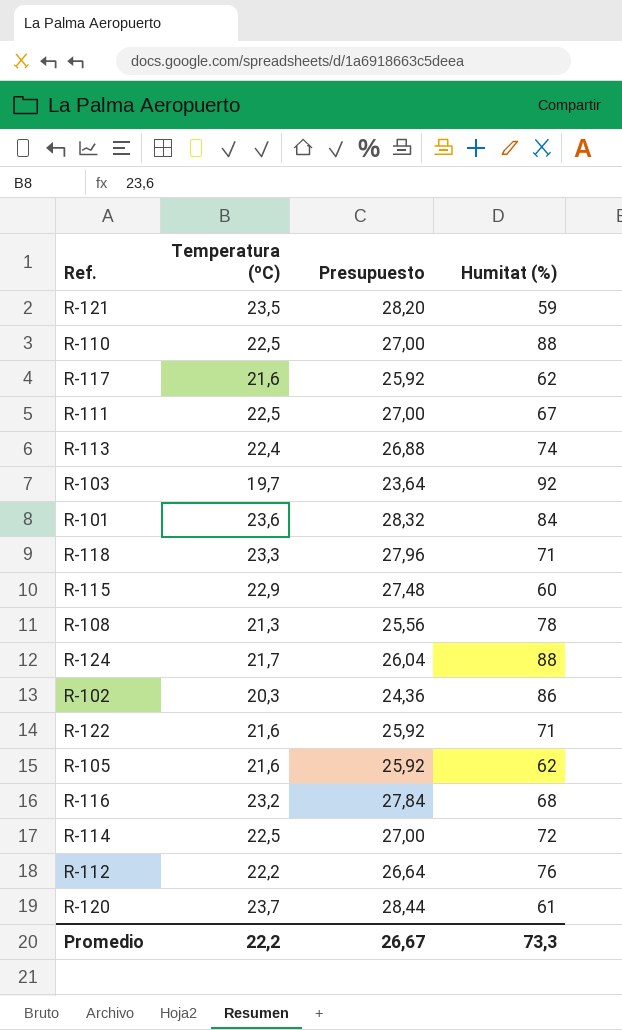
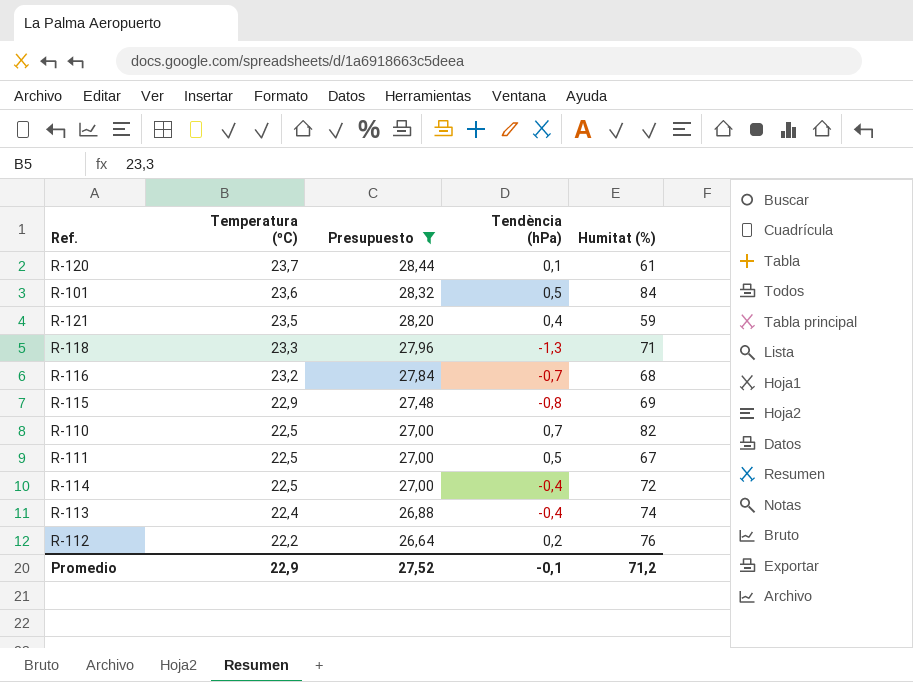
filter: none -> Presupuesto >= 26,64
row order: none -> Temperatura (ºC) descending
column Tendència (hPa) | position: none -> 4
R-115 | Humitat (%): 60 -> 69
R-110 | Humitat (%): 88 -> 82
Promedio | Temperatura (ºC): 22,2 -> 22,9
Promedio | Presupuesto: 26,67 -> 27,52
Promedio | Humitat (%): 73,3 -> 71,2

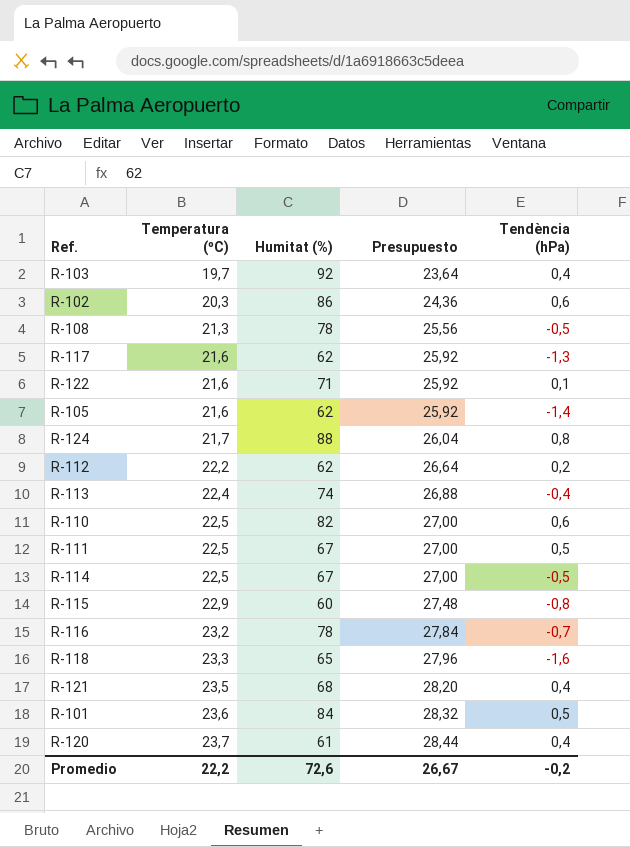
filter: Presupuesto >= 26,64 -> none
row order: Temperatura (ºC) descending -> Temperatura (ºC) ascending
column Humitat (%) | position: 5 -> 3
R-112 | Humitat (%): 76 -> 62
R-110 | Tendència (hPa): 0,7 -> 0,6
R-114 | Humitat (%): 72 -> 67
R-114 | Tendència (hPa): -0,4 -> -0,5
R-115 | Humitat (%): 69 -> 60
R-116 | Humitat (%): 68 -> 78
R-118 | Humitat (%): 71 -> 65
R-118 | Tendència (hPa): -1,3 -> -1,6
R-121 | Humitat (%): 59 -> 68
R-120 | Tendència (hPa): 0,1 -> 0,4
Promedio | Temperatura (ºC): 22,9 -> 22,2
Promedio | Humitat (%): 71,2 -> 72,6
Promedio | Presupuesto: 27,52 -> 26,67
Promedio | Tendència (hPa): -0,1 -> -0,2

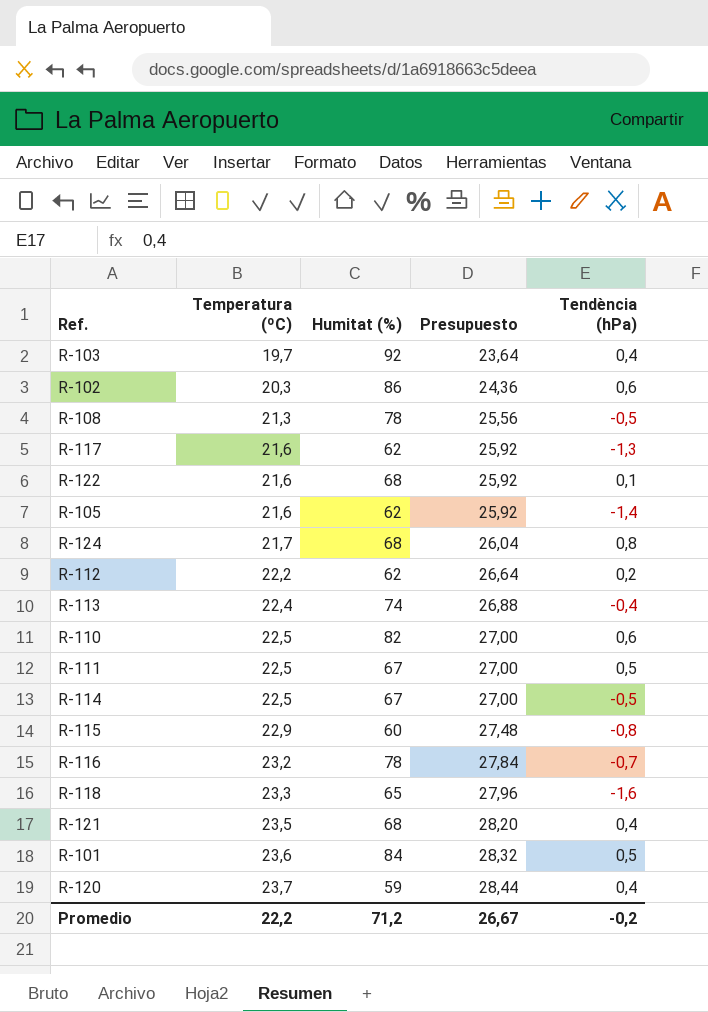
R-122 | Humitat (%): 71 -> 68
R-124 | Humitat (%): 88 -> 68
R-120 | Humitat (%): 61 -> 59
Promedio | Humitat (%): 72,6 -> 71,2

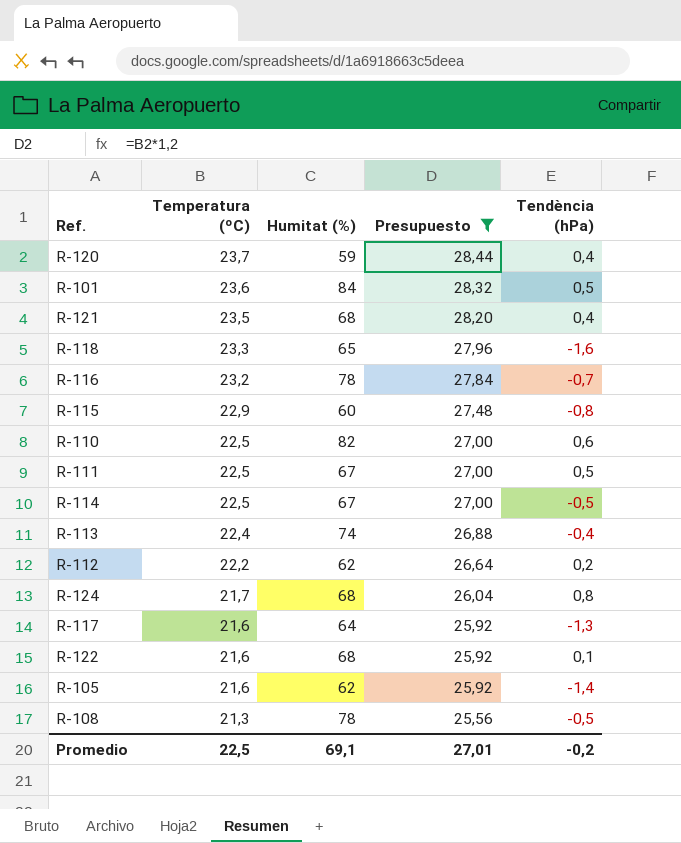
filter: none -> Presupuesto >= 25,56
row order: Temperatura (ºC) ascending -> Temperatura (ºC) descending
R-117 | Humitat (%): 62 -> 64
Promedio | Temperatura (ºC): 22,2 -> 22,5
Promedio | Humitat (%): 71,2 -> 69,1
Promedio | Presupuesto: 26,67 -> 27,01

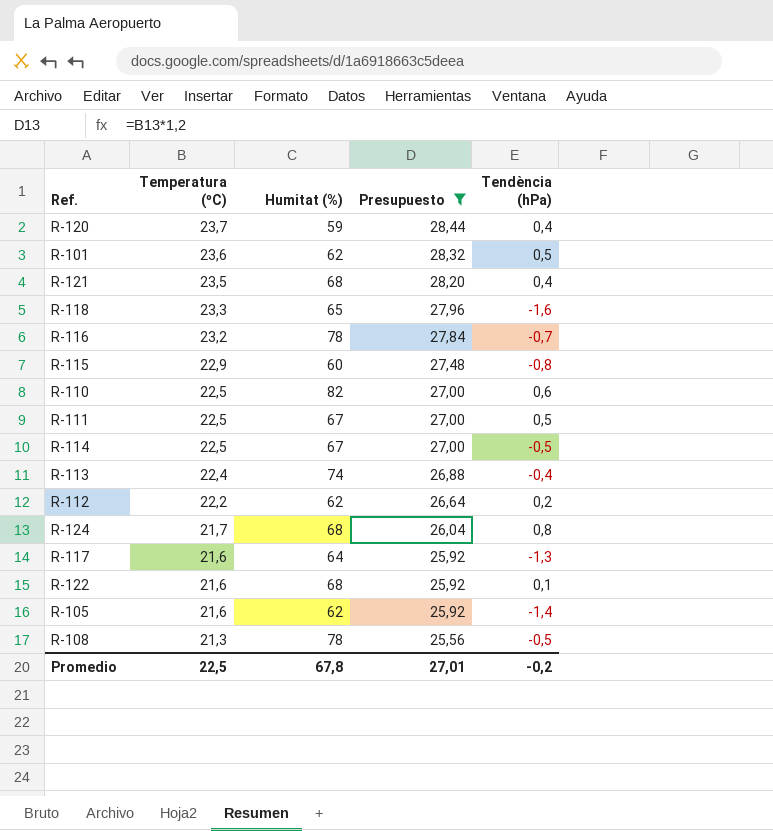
R-101 | Humitat (%): 84 -> 62
Promedio | Humitat (%): 69,1 -> 67,8

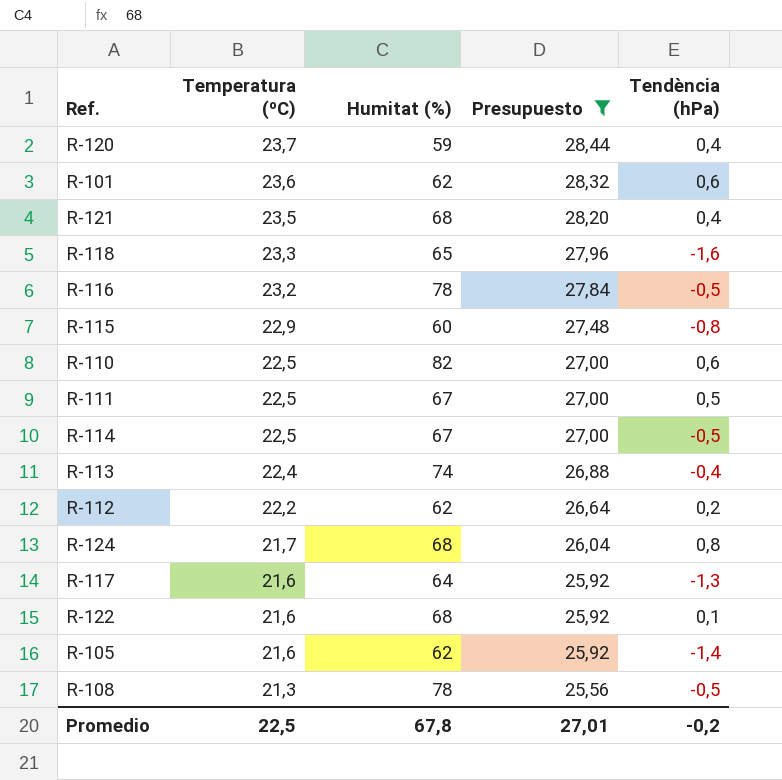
R-101 | Tendència (hPa): 0,5 -> 0,6
R-116 | Tendència (hPa): -0,7 -> -0,5

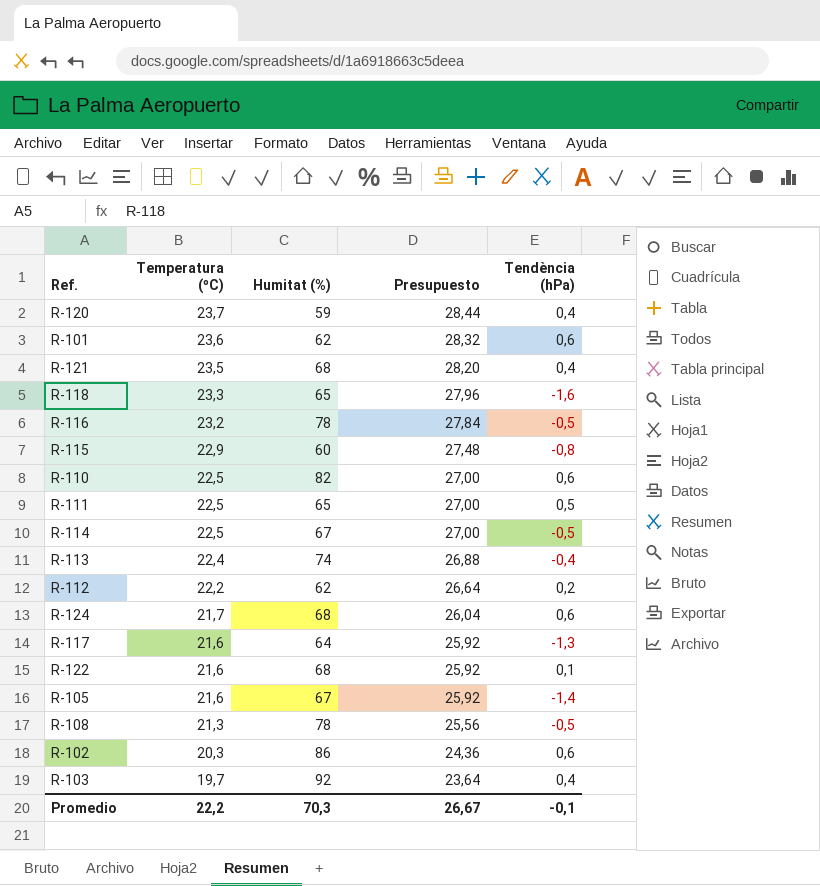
filter: Presupuesto >= 25,56 -> none
R-111 | Humitat (%): 67 -> 65
R-124 | Tendència (hPa): 0,8 -> 0,6
R-105 | Humitat (%): 62 -> 67
Promedio | Temperatura (ºC): 22,5 -> 22,2
Promedio | Humitat (%): 67,8 -> 70,3
Promedio | Presupuesto: 27,01 -> 26,67
Promedio | Tendència (hPa): -0,2 -> -0,1

